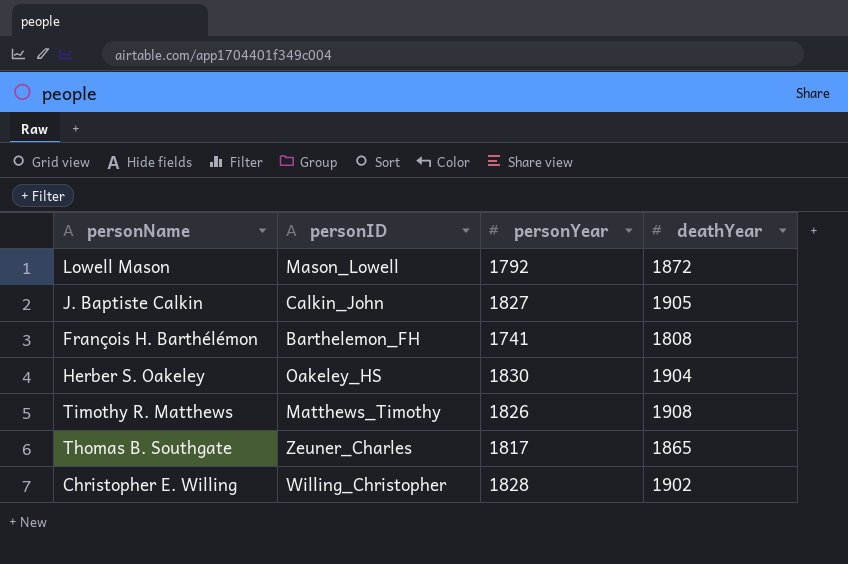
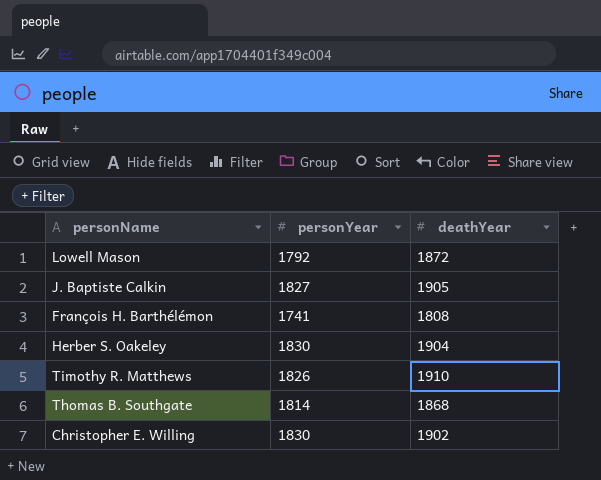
column personID | position: 2 -> none
Timothy R. Matthews | deathYear: 1908 -> 1910
Thomas B. Southgate | personYear: 1817 -> 1814
Thomas B. Southgate | deathYear: 1865 -> 1868
Christopher E. Willing | personYear: 1828 -> 1830

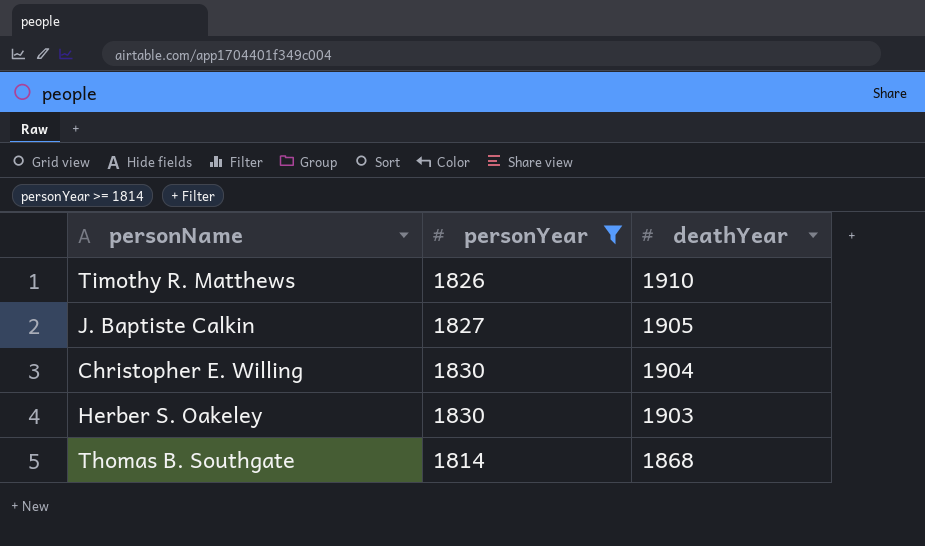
filter: none -> personYear >= 1814
row order: none -> deathYear descending
Christopher E. Willing | deathYear: 1902 -> 1904
Herber S. Oakeley | deathYear: 1904 -> 1903

